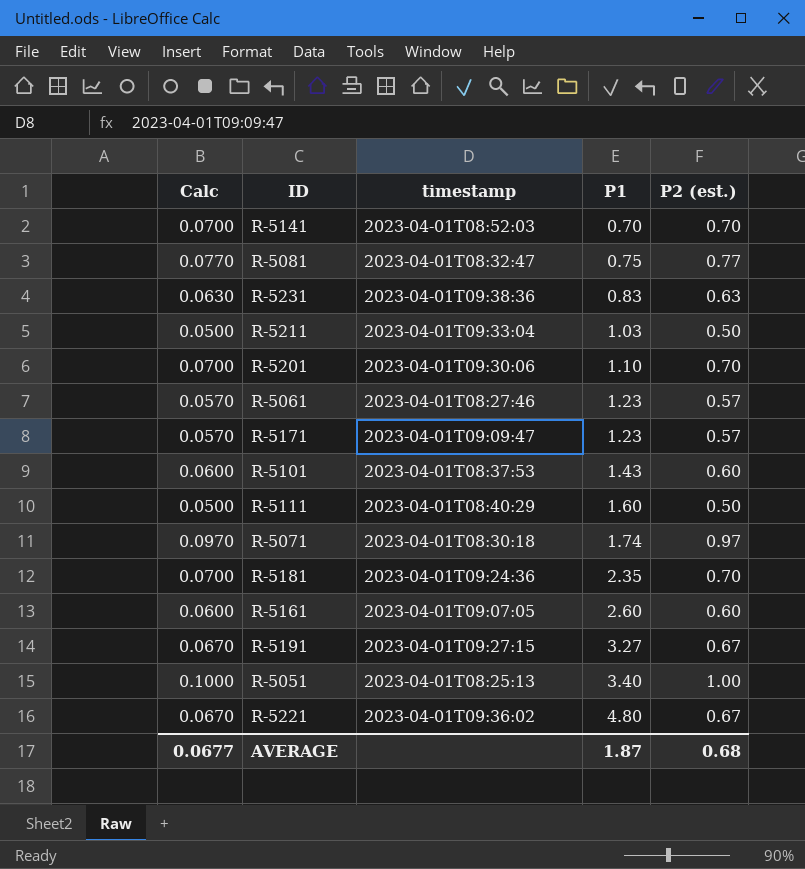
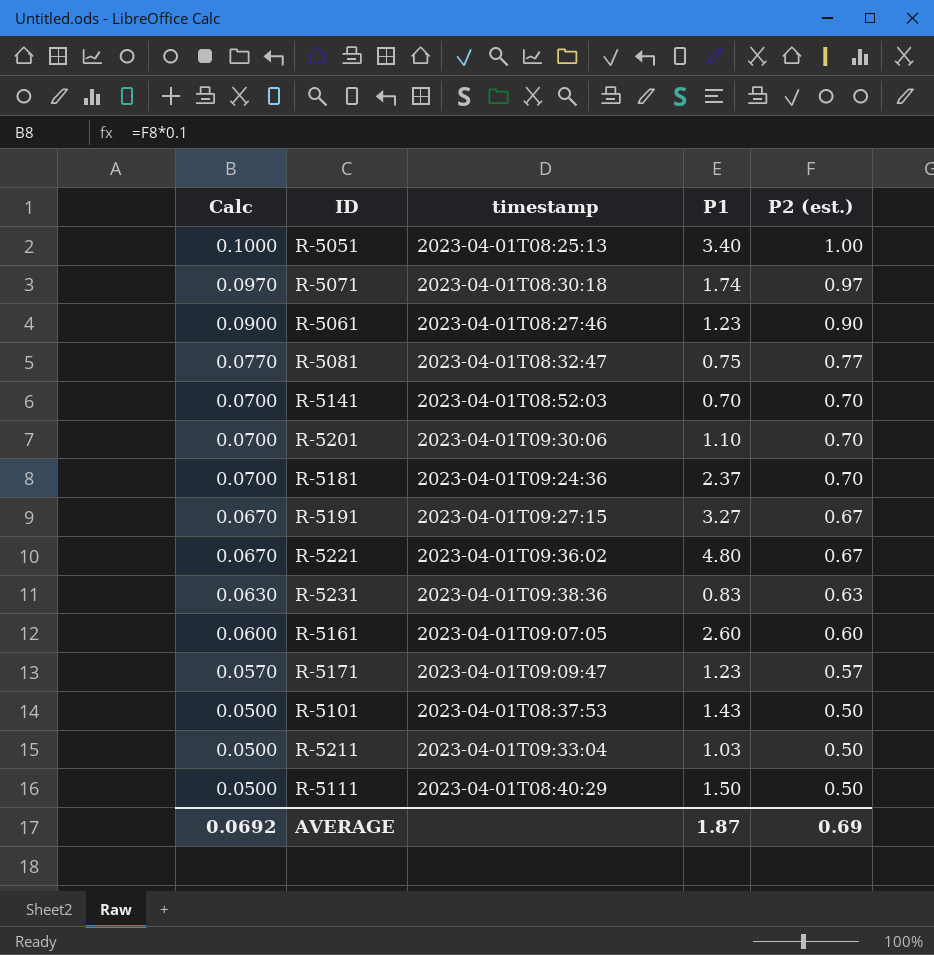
row order: P1 ascending -> Calc descending
R-5061 | Calc: 0.0570 -> 0.0900
R-5061 | P2 (est.): 0.57 -> 0.90
R-5181 | P1: 2.35 -> 2.37
R-5101 | Calc: 0.0600 -> 0.0500
R-5101 | P2 (est.): 0.60 -> 0.50
R-5111 | P1: 1.60 -> 1.50
AVERAGE | Calc: 0.0677 -> 0.0692
AVERAGE | P2 (est.): 0.68 -> 0.69

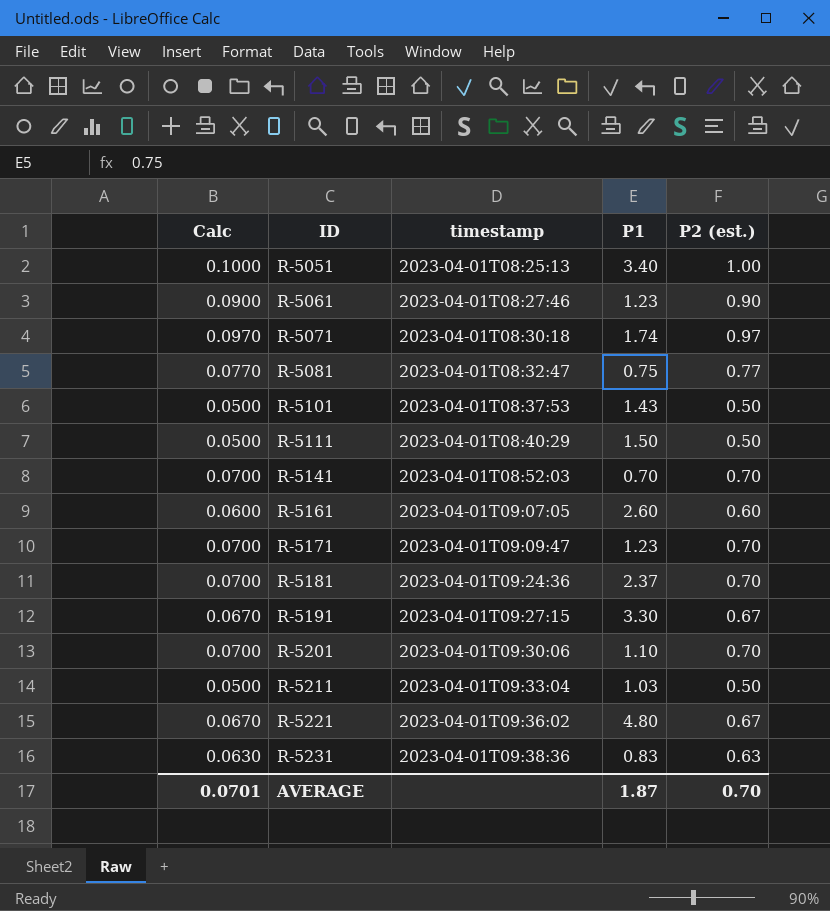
row order: Calc descending -> ID ascending
R-5171 | Calc: 0.0570 -> 0.0700
R-5171 | P2 (est.): 0.57 -> 0.70
R-5191 | P1: 3.27 -> 3.30
AVERAGE | Calc: 0.0692 -> 0.0701
AVERAGE | P2 (est.): 0.69 -> 0.70

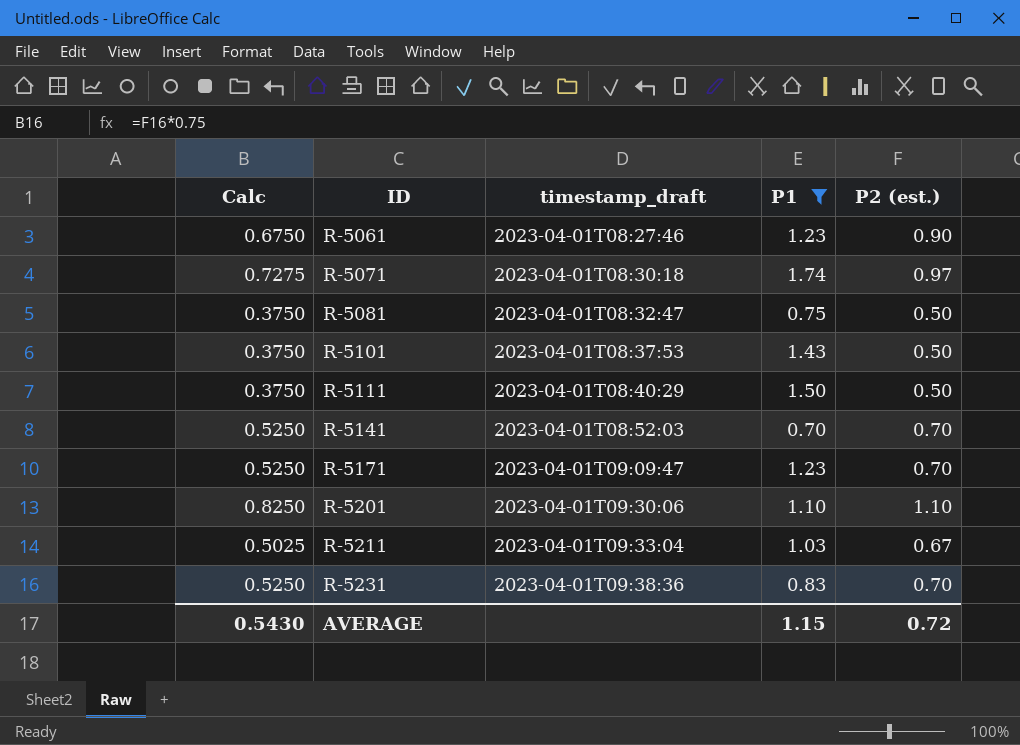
filter: none -> P1 <= 1.74
column Calc | formula: [P2 (est.)] * 0.1 -> [P2 (est.)] * 0.75
column name: timestamp -> timestamp_draft
R-5081 | P2 (est.): 0.77 -> 0.50
R-5201 | P2 (est.): 0.70 -> 1.10
R-5211 | P2 (est.): 0.50 -> 0.67
R-5231 | P2 (est.): 0.63 -> 0.70
AVERAGE | Calc: 0.0701 -> 0.5430
AVERAGE | P1: 1.87 -> 1.15
AVERAGE | P2 (est.): 0.70 -> 0.72

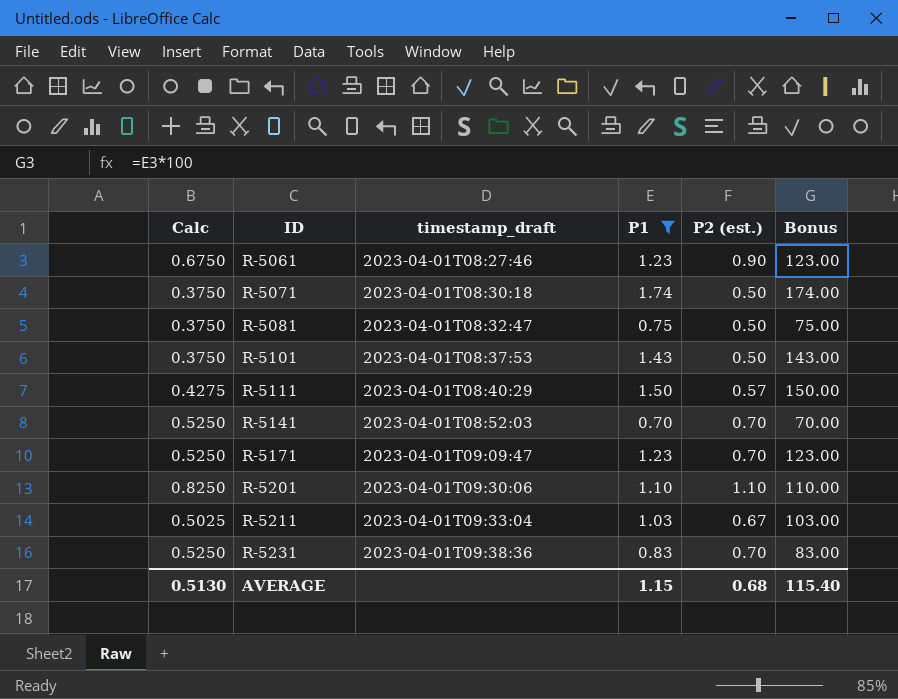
column Bonus | formula: none -> [P1] * 100
R-5071 | Calc: 0.7275 -> 0.3750
R-5071 | P2 (est.): 0.97 -> 0.50
R-5111 | Calc: 0.3750 -> 0.4275
R-5111 | P2 (est.): 0.50 -> 0.57
AVERAGE | Calc: 0.5430 -> 0.5130
AVERAGE | P2 (est.): 0.72 -> 0.68

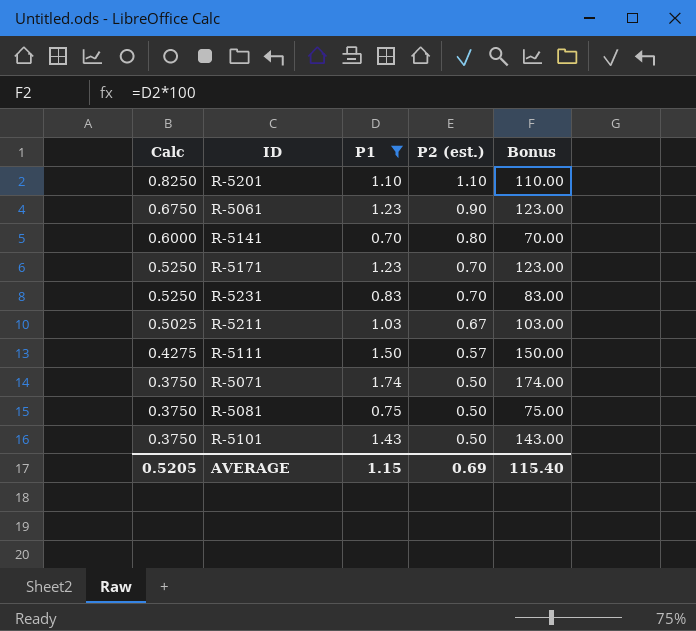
row order: ID ascending -> Calc descending
column timestamp_draft | position: 3 -> none
R-5141 | Calc: 0.5250 -> 0.6000
R-5141 | P2 (est.): 0.70 -> 0.80
AVERAGE | Calc: 0.5130 -> 0.5205
AVERAGE | P2 (est.): 0.68 -> 0.69

